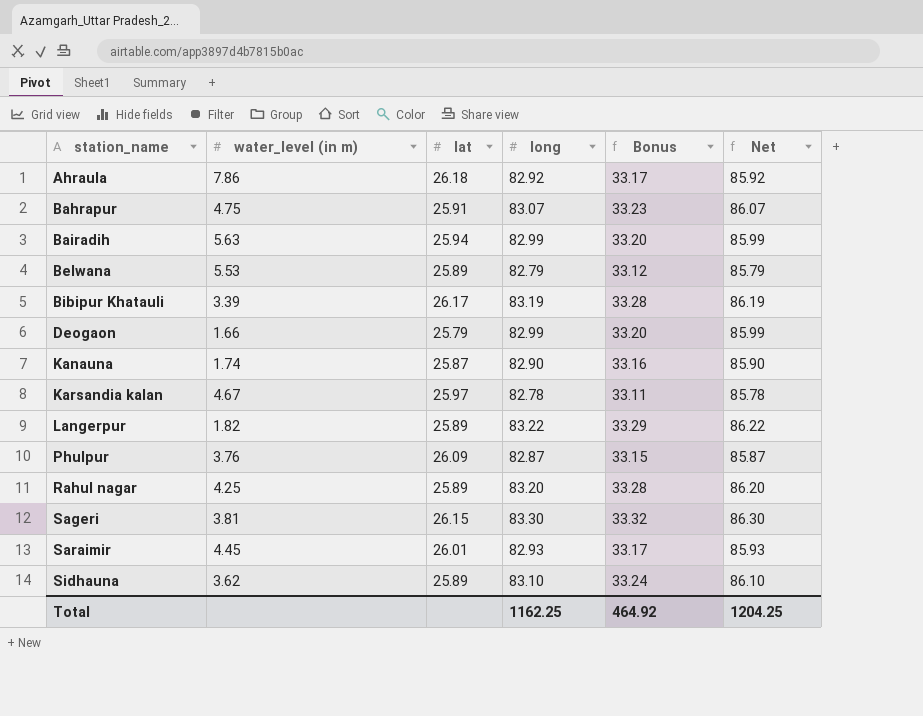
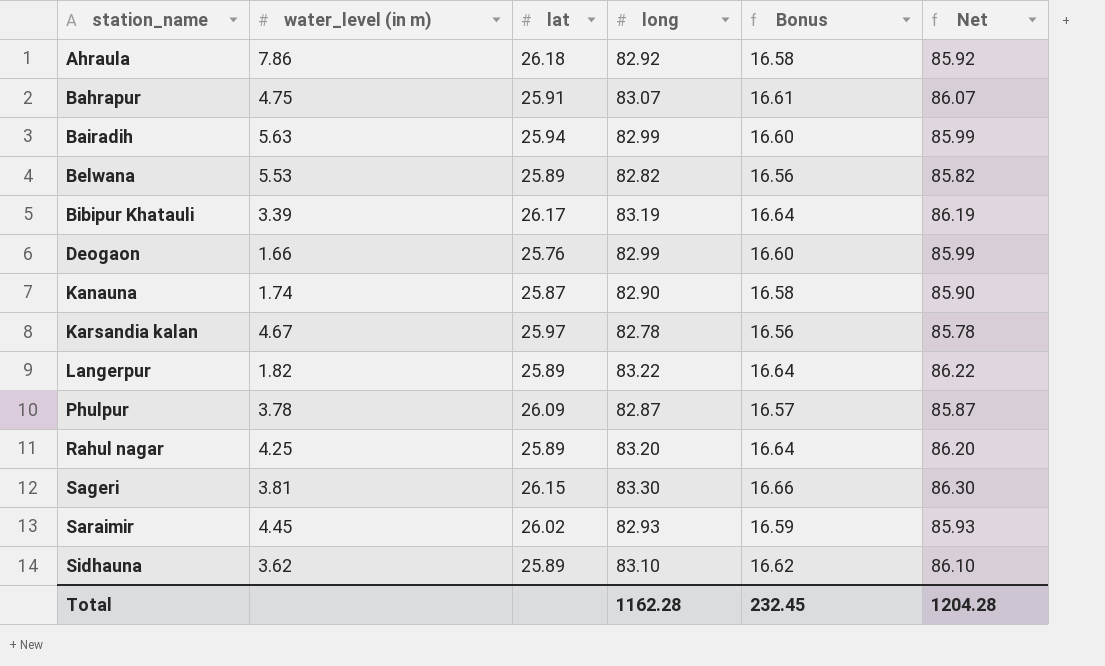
column Bonus | formula: [long] * 0.4 -> [long] * 0.2
Belwana | long: 82.79 -> 82.82
Belwana | Net: 85.79 -> 85.82
Deogaon | lat: 25.79 -> 25.76
Phulpur | water_level (in m): 3.76 -> 3.78
Saraimir | lat: 26.01 -> 26.02
Total | long: 1162.25 -> 1162.28
Total | Bonus: 464.92 -> 232.45
Total | Net: 1204.25 -> 1204.28

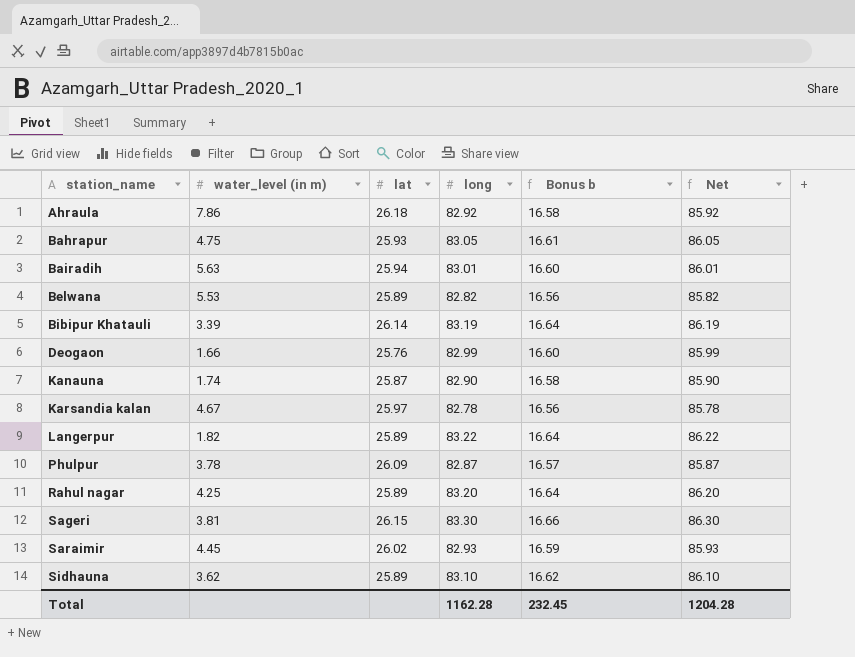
column name: Bonus -> Bonus b
Bahrapur | lat: 25.91 -> 25.93
Bahrapur | long: 83.07 -> 83.05
Bahrapur | Net: 86.07 -> 86.05
Bairadih | long: 82.99 -> 83.01
Bairadih | Net: 85.99 -> 86.01
Bibipur Khatauli | lat: 26.17 -> 26.14

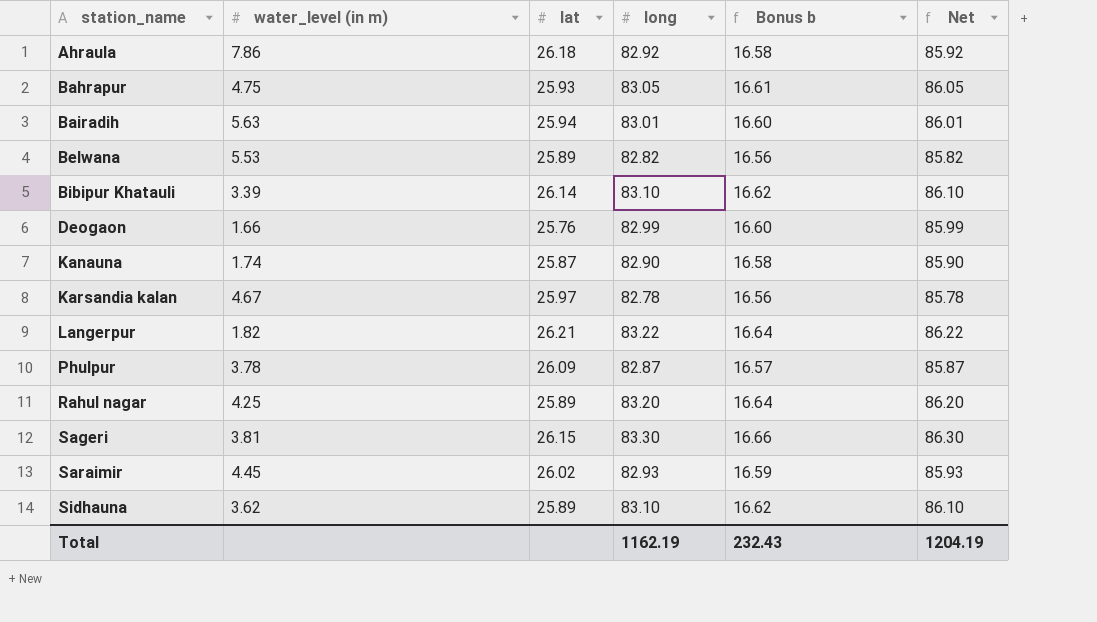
Bibipur Khatauli | long: 83.19 -> 83.10
Bibipur Khatauli | Bonus b: 16.64 -> 16.62
Bibipur Khatauli | Net: 86.19 -> 86.10
Langerpur | lat: 25.89 -> 26.21
Total | long: 1162.28 -> 1162.19
Total | Bonus b: 232.45 -> 232.43
Total | Net: 1204.28 -> 1204.19

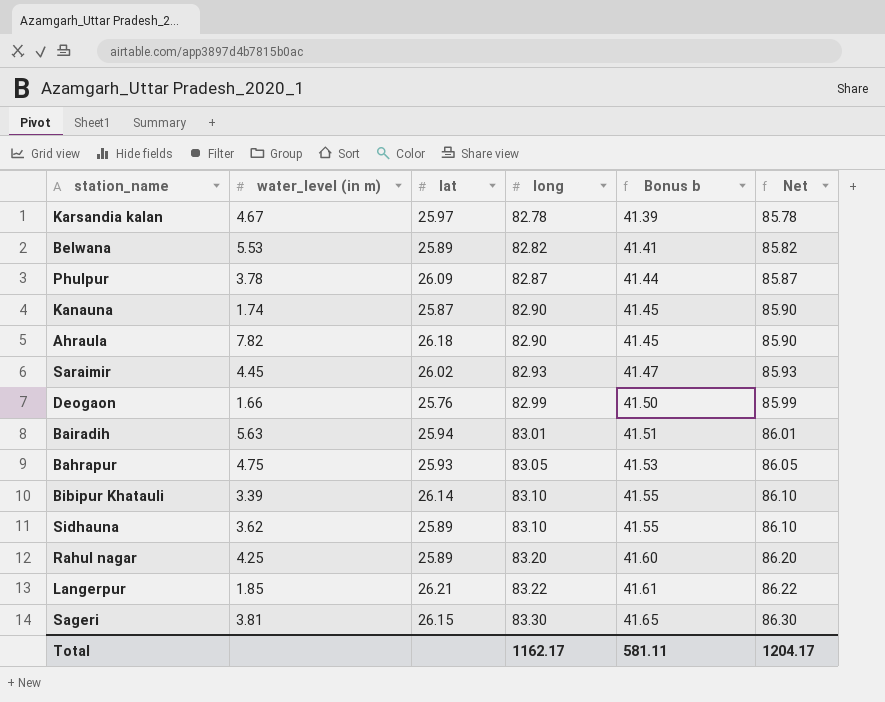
row order: station_name ascending -> long ascending
column Bonus b | formula: [long] * 0.2 -> [long] * 0.5
Ahraula | water_level (in m): 7.86 -> 7.82
Ahraula | long: 82.92 -> 82.90
Ahraula | Net: 85.92 -> 85.90
Langerpur | water_level (in m): 1.82 -> 1.85
Total | long: 1162.19 -> 1162.17
Total | Bonus b: 232.43 -> 581.11
Total | Net: 1204.19 -> 1204.17

